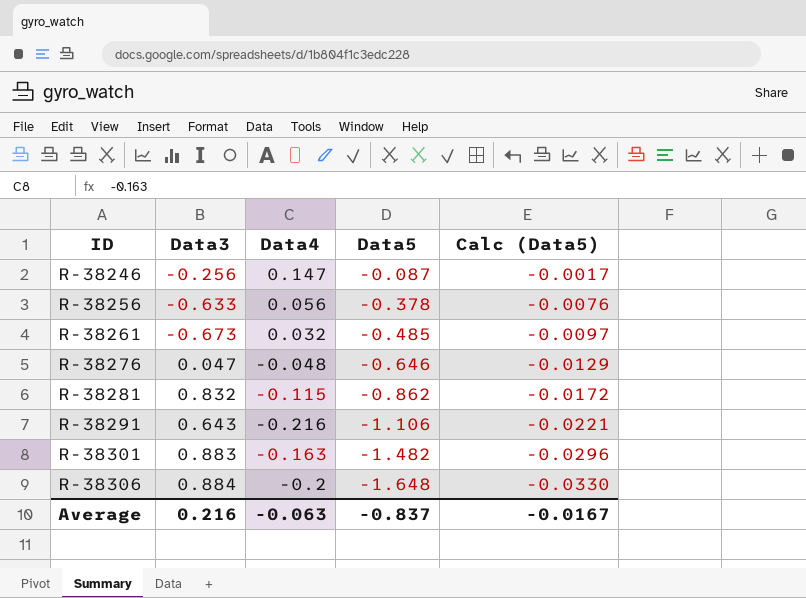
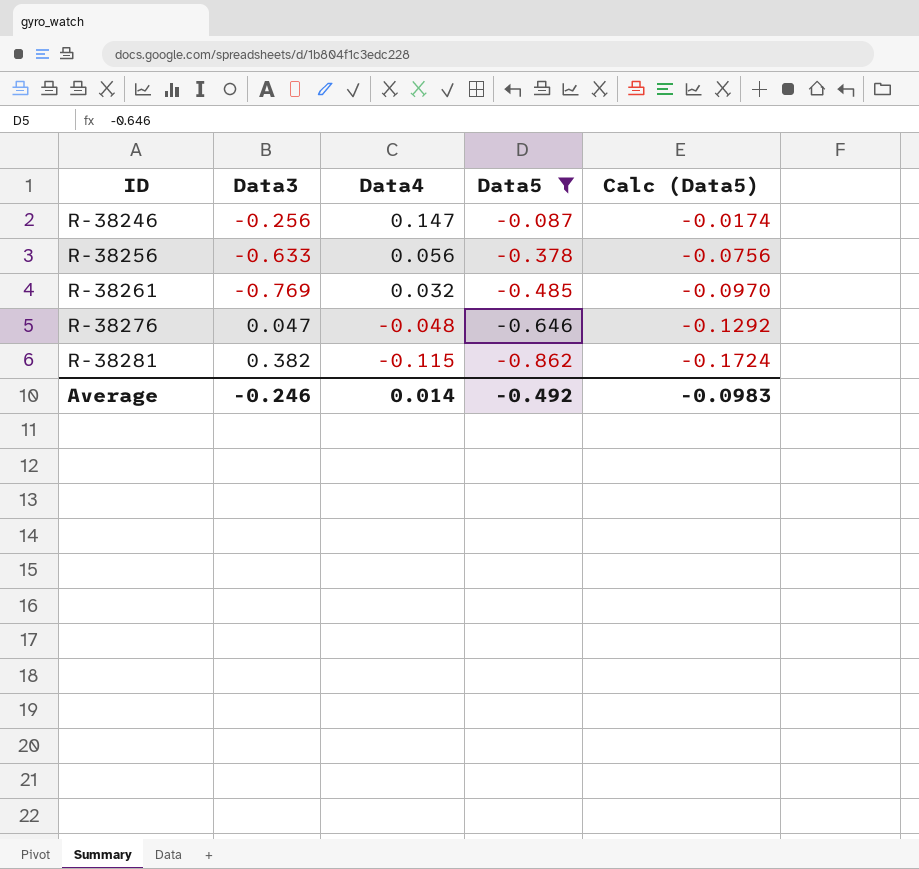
filter: none -> Data5 >= -0.862
column Calc (Data5) | formula: [Data5] * 0.02 -> [Data5] * 0.2
R-38261 | Data3: -0.673 -> -0.769
R-38281 | Data3: 0.832 -> 0.382
Average | Data3: 0.216 -> -0.246
Average | Data4: -0.063 -> 0.014
Average | Data5: -0.837 -> -0.492
Average | Calc (Data5): -0.0167 -> -0.0983

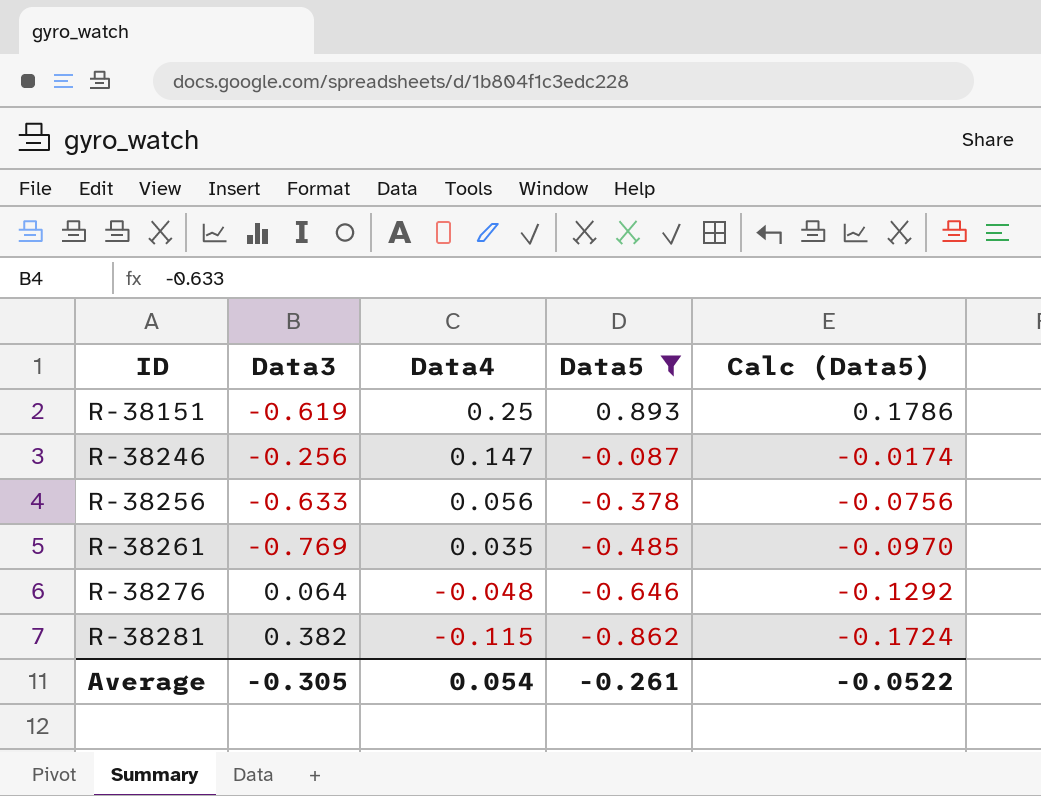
row R-38151: none -> -0.619 | 0.25 | 0.893 | 0.1786
R-38261 | Data4: 0.032 -> 0.035
R-38276 | Data3: 0.047 -> 0.064
Average | Data3: -0.246 -> -0.305
Average | Data4: 0.014 -> 0.054
Average | Data5: -0.492 -> -0.261
Average | Calc (Data5): -0.0983 -> -0.0522

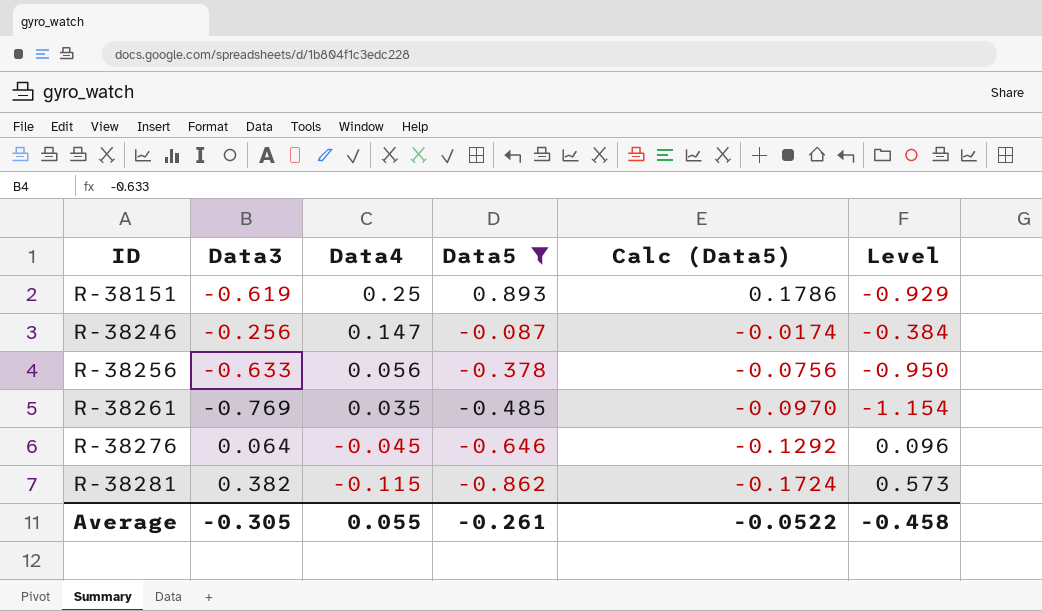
column Level | formula: none -> [Data3] * 1.5
R-38276 | Data4: -0.048 -> -0.045
Average | Data4: 0.054 -> 0.055

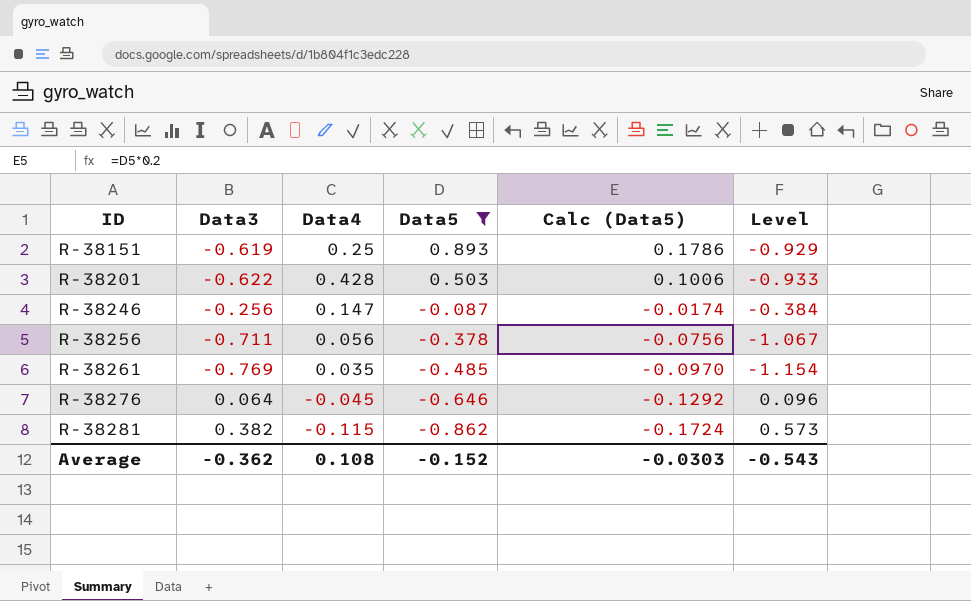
row R-38201: none -> -0.622 | 0.428 | 0.503 | 0.1006 | -0.933
R-38256 | Data3: -0.633 -> -0.711
R-38256 | Level: -0.950 -> -1.067
Average | Data3: -0.305 -> -0.362
Average | Data4: 0.055 -> 0.108
Average | Data5: -0.261 -> -0.152
Average | Calc (Data5): -0.0522 -> -0.0303
Average | Level: -0.458 -> -0.543

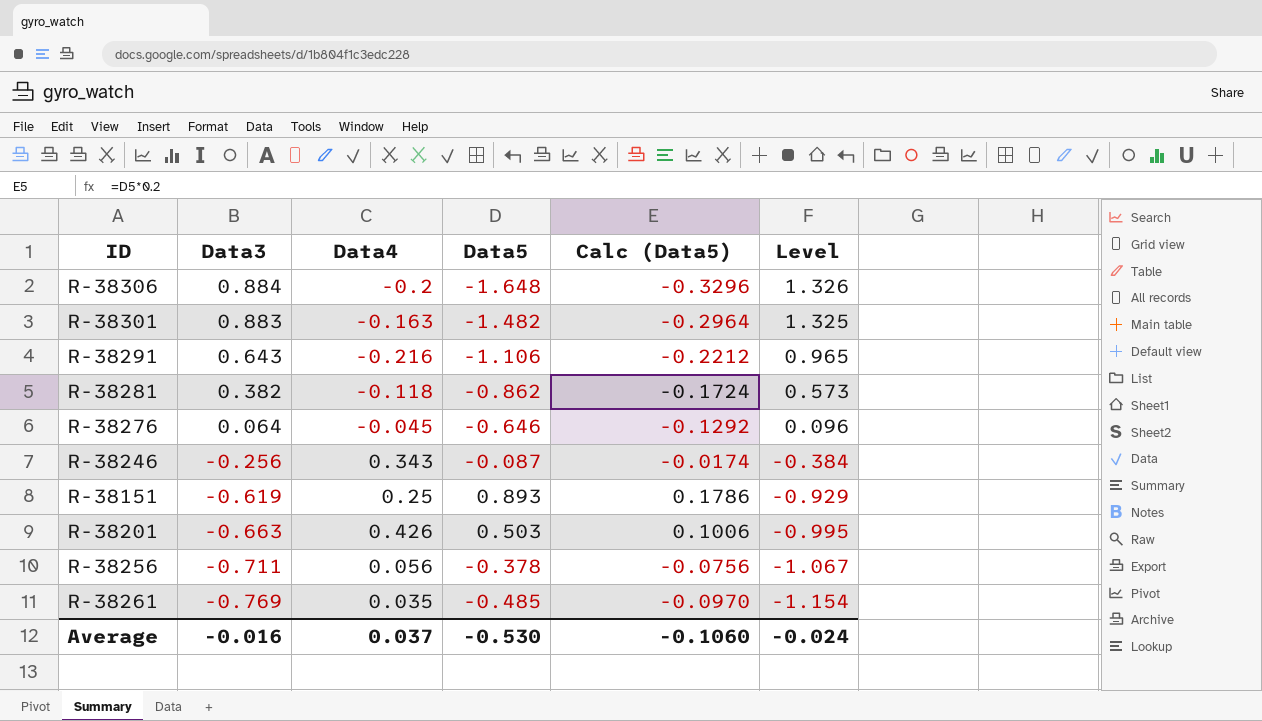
filter: Data5 >= -0.862 -> none
row order: ID ascending -> Data3 descending
R-38281 | Data4: -0.115 -> -0.118
R-38246 | Data4: 0.147 -> 0.343
R-38201 | Data3: -0.622 -> -0.663
R-38201 | Data4: 0.428 -> 0.426
R-38201 | Level: -0.933 -> -0.995
Average | Data3: -0.362 -> -0.016
Average | Data4: 0.108 -> 0.037
Average | Data5: -0.152 -> -0.530
Average | Calc (Data5): -0.0303 -> -0.1060
Average | Level: -0.543 -> -0.024

